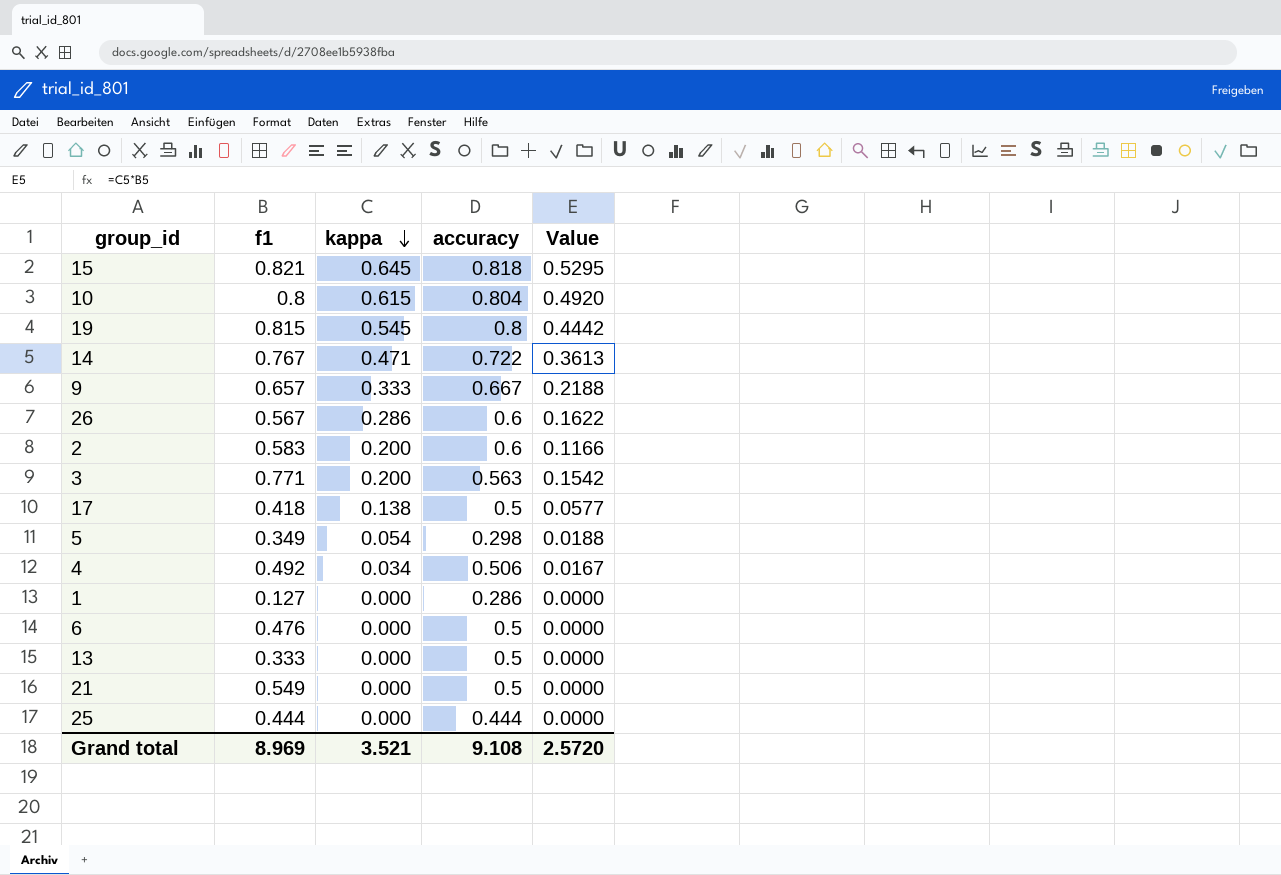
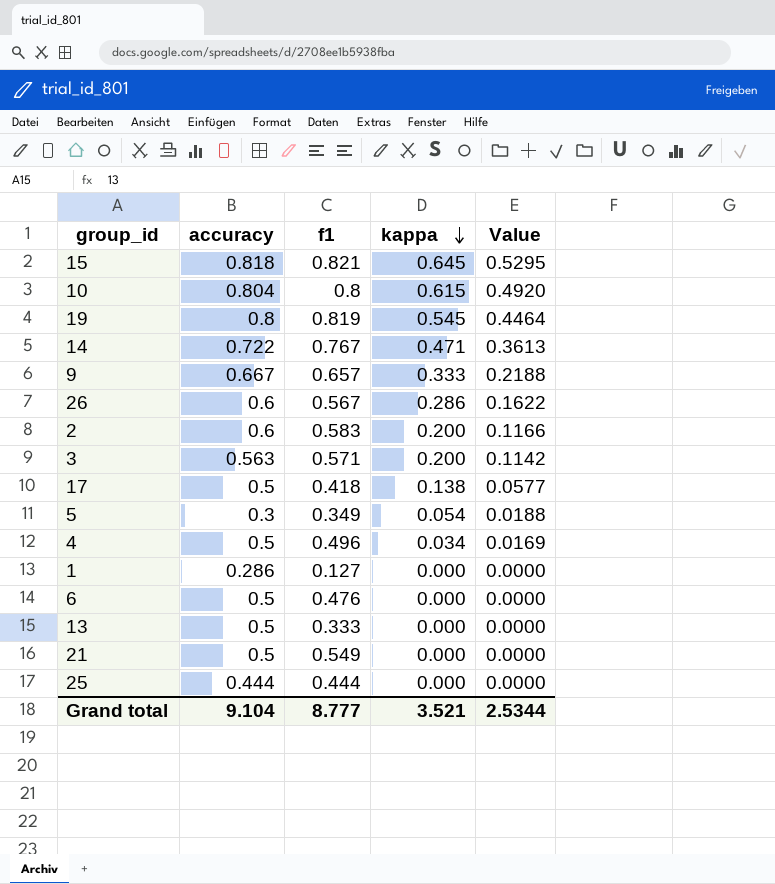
column accuracy | position: 4 -> 2
19 | f1: 0.815 -> 0.819
19 | Value: 0.4442 -> 0.4464
3 | f1: 0.771 -> 0.571
3 | Value: 0.1542 -> 0.1142
5 | accuracy: 0.298 -> 0.3
4 | accuracy: 0.506 -> 0.5
4 | f1: 0.492 -> 0.496
4 | Value: 0.0167 -> 0.0169
Grand total | accuracy: 9.108 -> 9.104
Grand total | f1: 8.969 -> 8.777
Grand total | Value: 2.5720 -> 2.5344

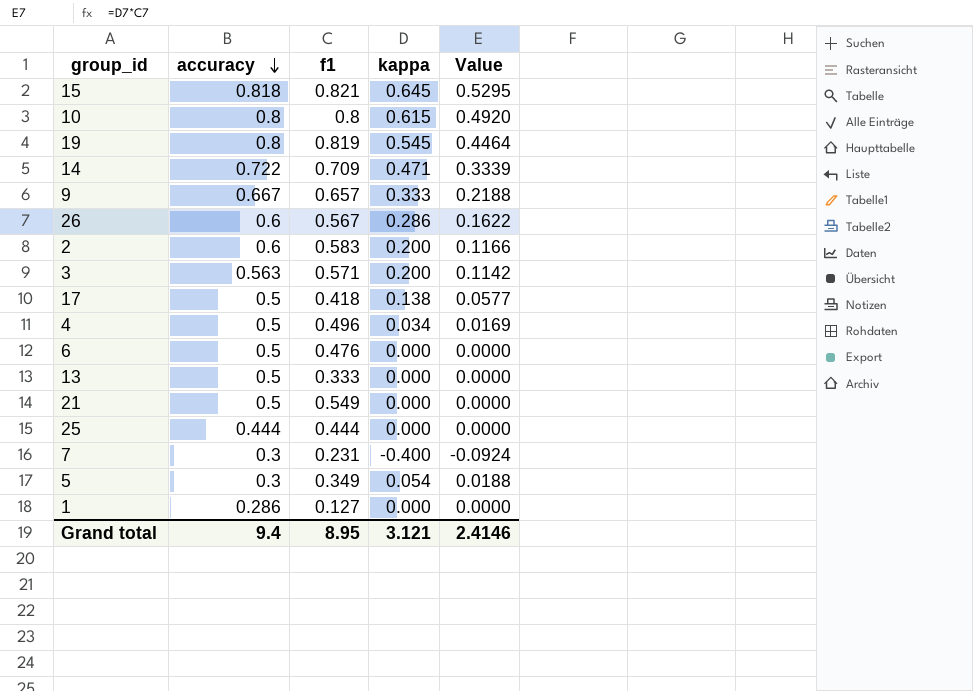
row order: kappa descending -> accuracy descending
10 | accuracy: 0.804 -> 0.8
14 | f1: 0.767 -> 0.709
14 | Value: 0.3613 -> 0.3339
row 7: none -> 0.3 | 0.231 | -0.400 | -0.0924
Grand total | accuracy: 9.104 -> 9.4
Grand total | f1: 8.777 -> 8.95
Grand total | kappa: 3.521 -> 3.121
Grand total | Value: 2.5344 -> 2.4146

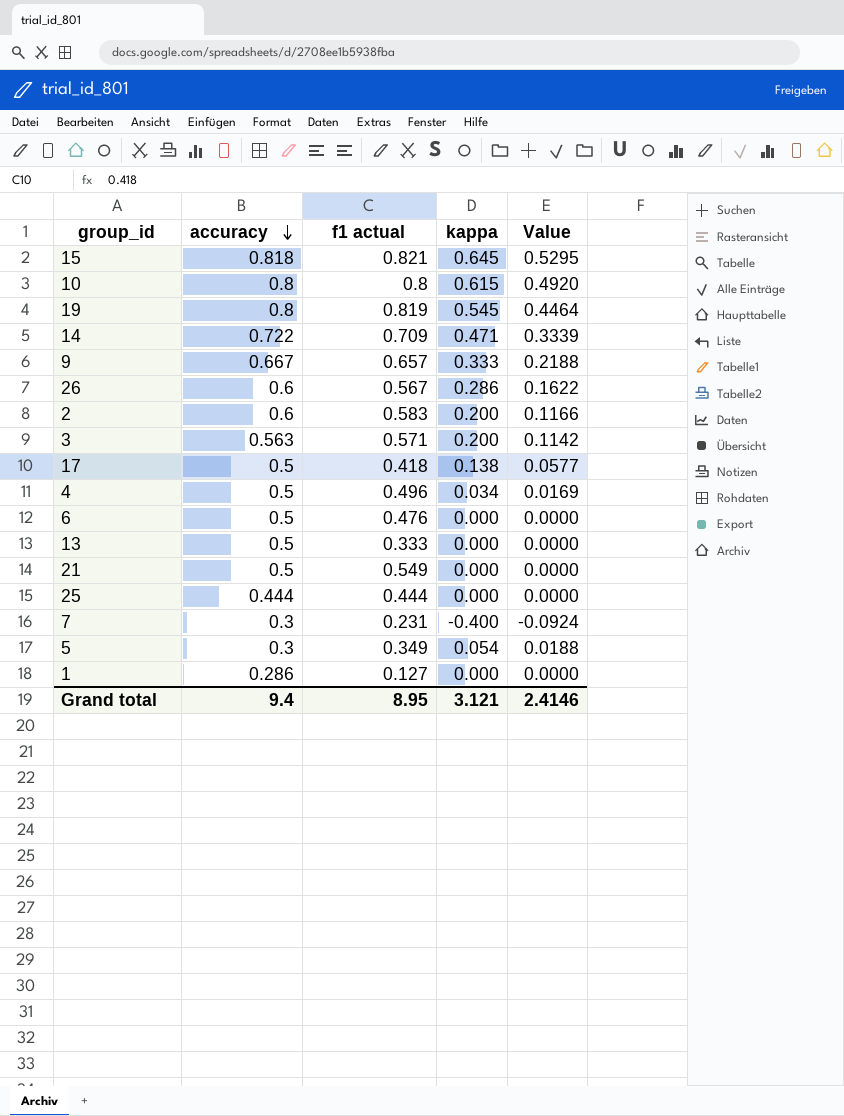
column name: f1 -> f1 actual

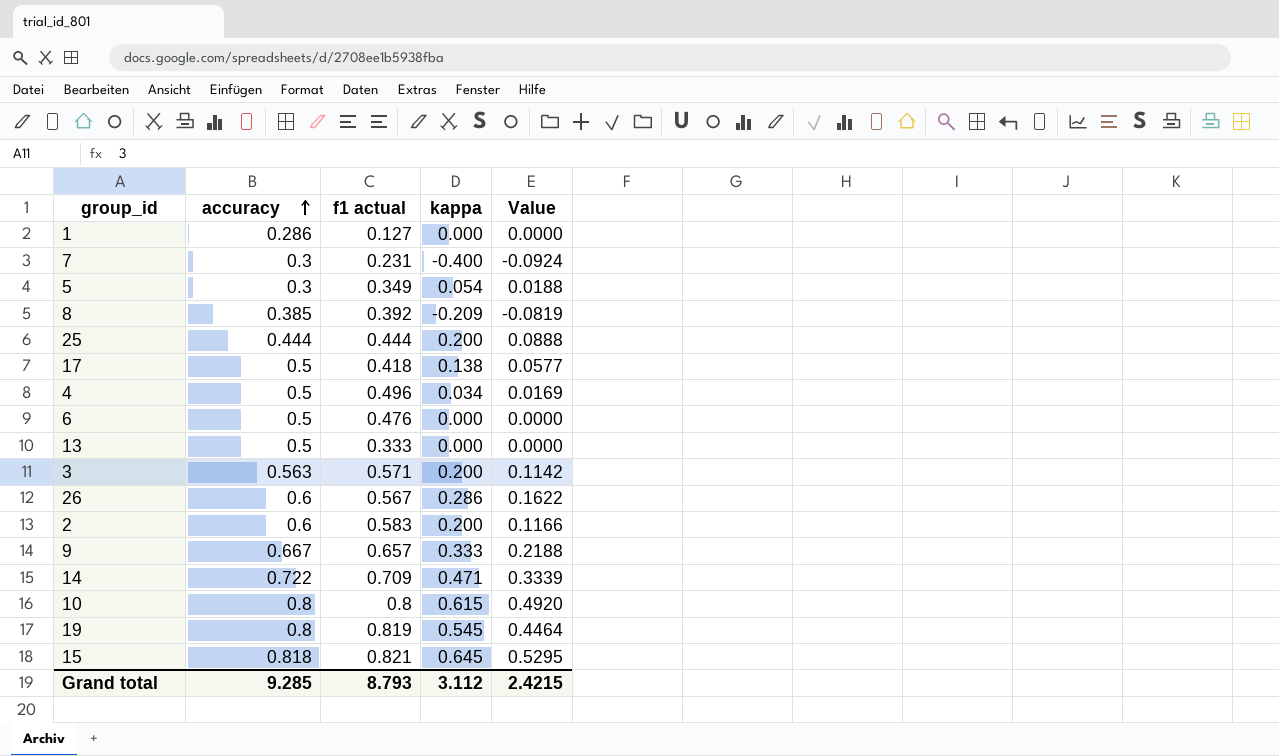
row order: accuracy descending -> accuracy ascending
row 21: 0.5 | 0.549 | 0.000 | 0.0000 -> none
row 8: none -> 0.385 | 0.392 | -0.209 | -0.0819
25 | kappa: 0.000 -> 0.200
25 | Value: 0.0000 -> 0.0888
Grand total | accuracy: 9.4 -> 9.285
Grand total | f1 actual: 8.95 -> 8.793
Grand total | kappa: 3.121 -> 3.112
Grand total | Value: 2.4146 -> 2.4215

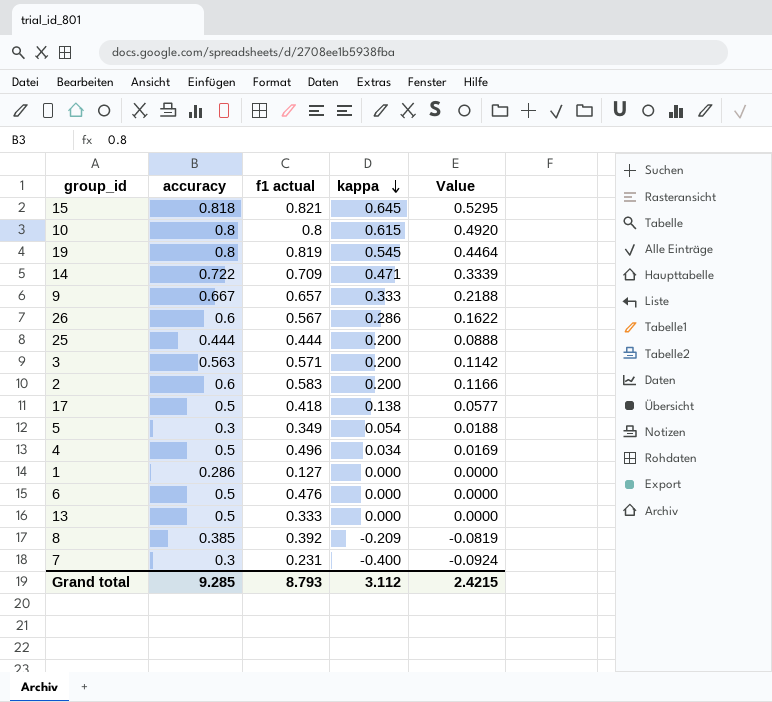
row order: accuracy ascending -> kappa descending

